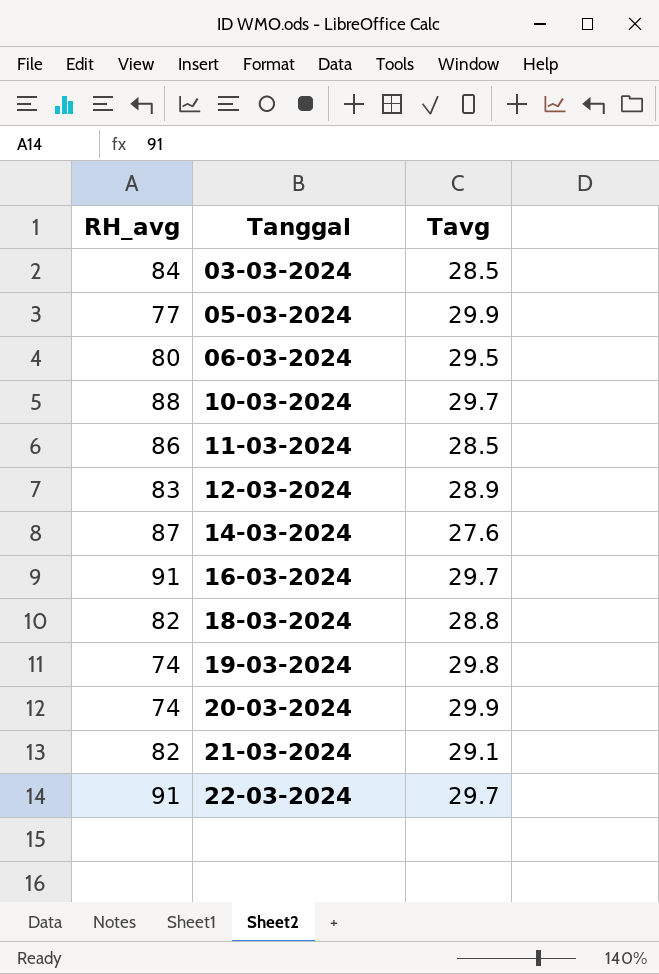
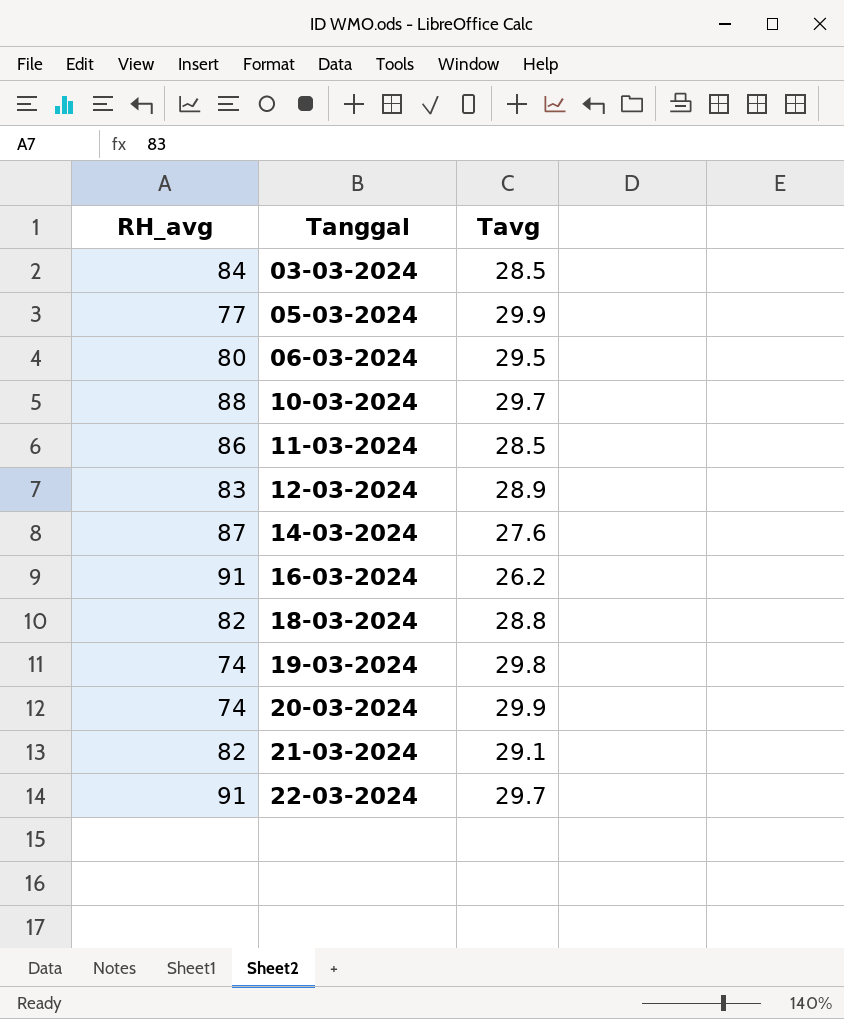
16-03-2024 | Tavg: 29.7 -> 26.2

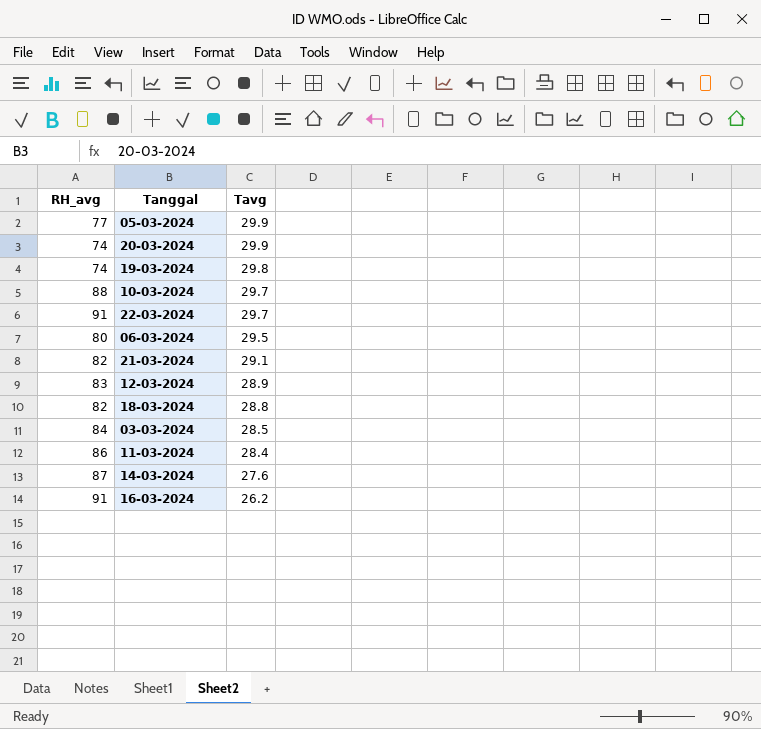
row order: Tanggal ascending -> Tavg descending
11-03-2024 | Tavg: 28.5 -> 28.4

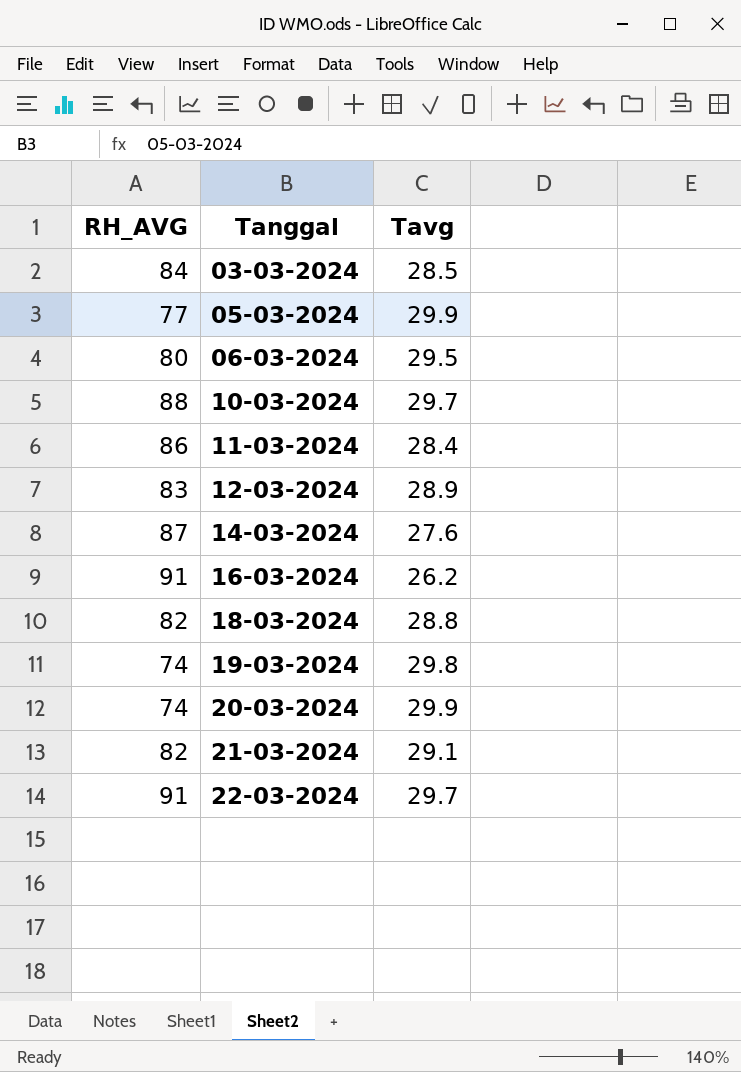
row order: Tavg descending -> Tanggal ascending
column name: RH_avg -> RH_AVG

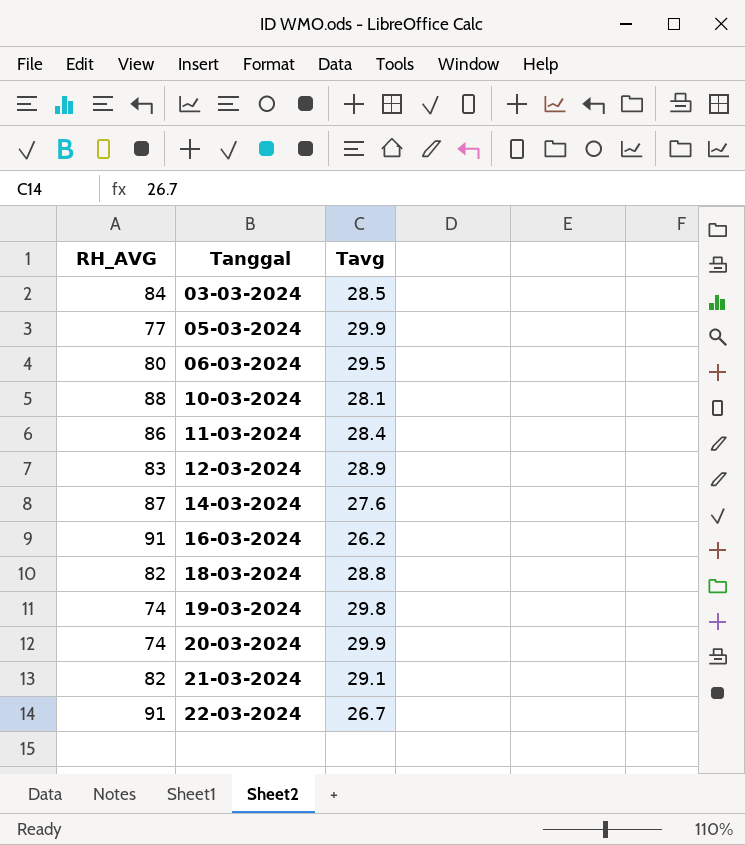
10-03-2024 | Tavg: 29.7 -> 28.1
22-03-2024 | Tavg: 29.7 -> 26.7

